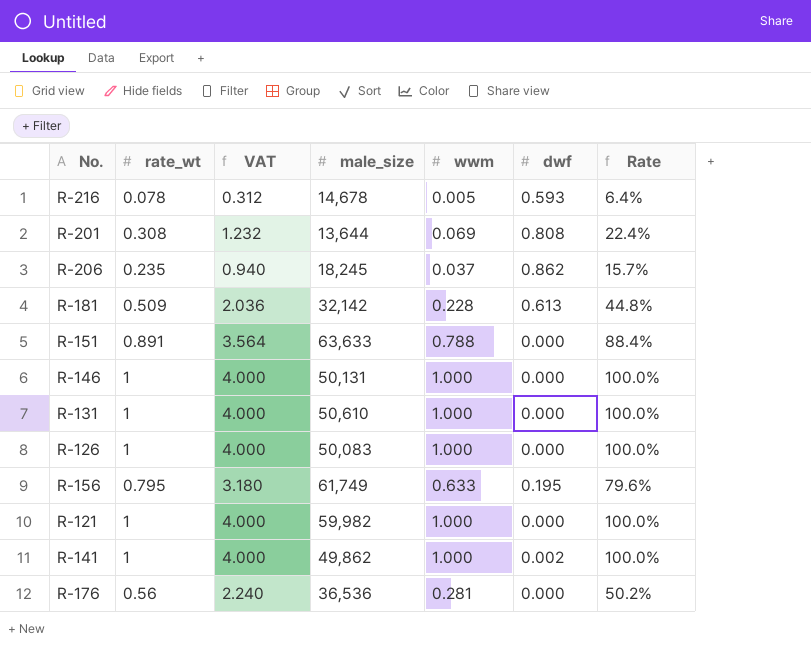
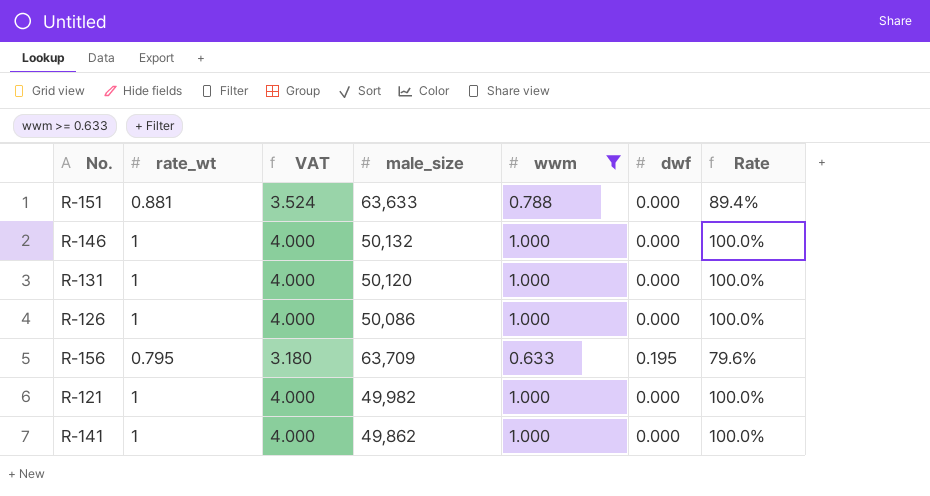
filter: none -> wwm >= 0.633
R-151 | rate_wt: 0.891 -> 0.881
R-151 | VAT: 3.564 -> 3.524
R-151 | Rate: 88.4% -> 89.4%
R-146 | male_size: 50,131 -> 50,132
R-131 | male_size: 50,610 -> 50,120
R-126 | male_size: 50,083 -> 50,086
R-156 | male_size: 61,749 -> 63,709
R-121 | male_size: 59,982 -> 49,982
R-141 | dwf: 0.002 -> 0.000

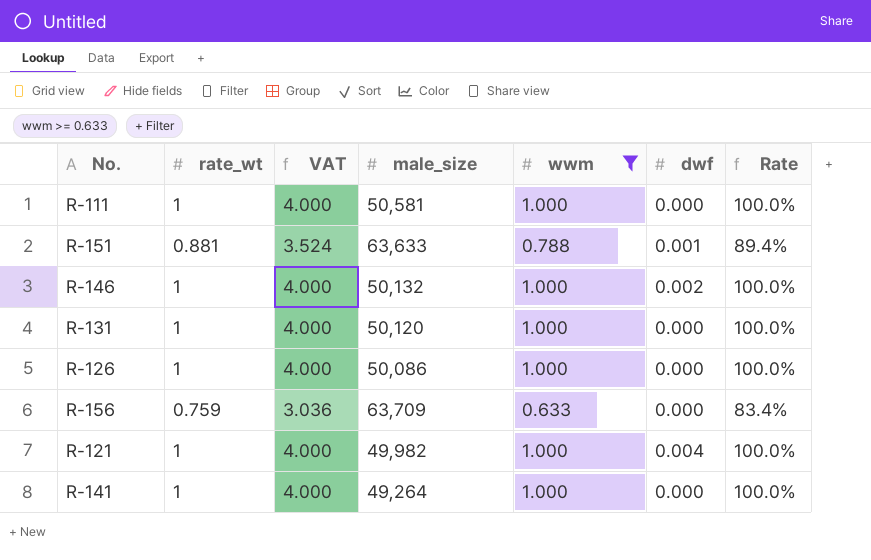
row R-111: none -> 1 | 4.000 | 50,581 | 1.000 | 0.000 | 100.0%
R-151 | dwf: 0.000 -> 0.001
R-146 | dwf: 0.000 -> 0.002
R-156 | rate_wt: 0.795 -> 0.759
R-156 | VAT: 3.180 -> 3.036
R-156 | dwf: 0.195 -> 0.000
R-156 | Rate: 79.6% -> 83.4%
R-121 | dwf: 0.000 -> 0.004
R-141 | male_size: 49,862 -> 49,264

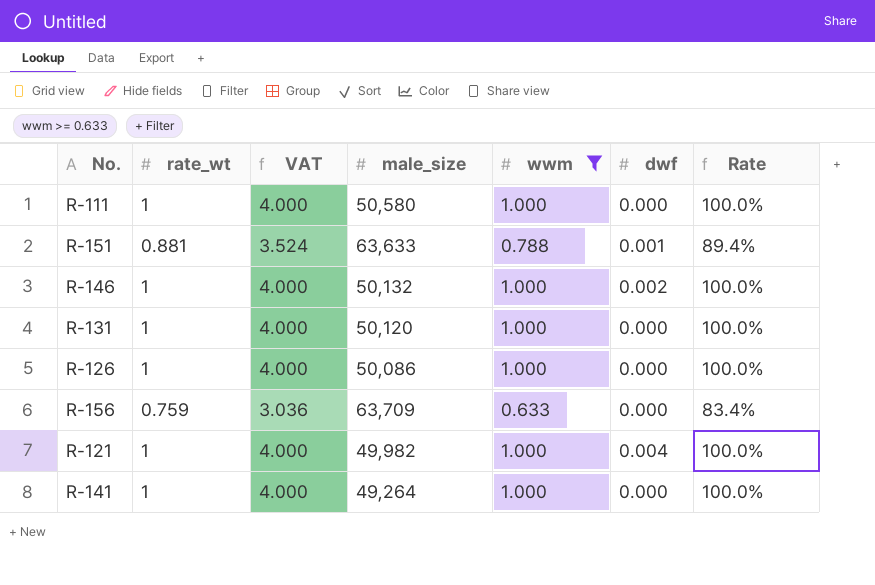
R-111 | male_size: 50,581 -> 50,580

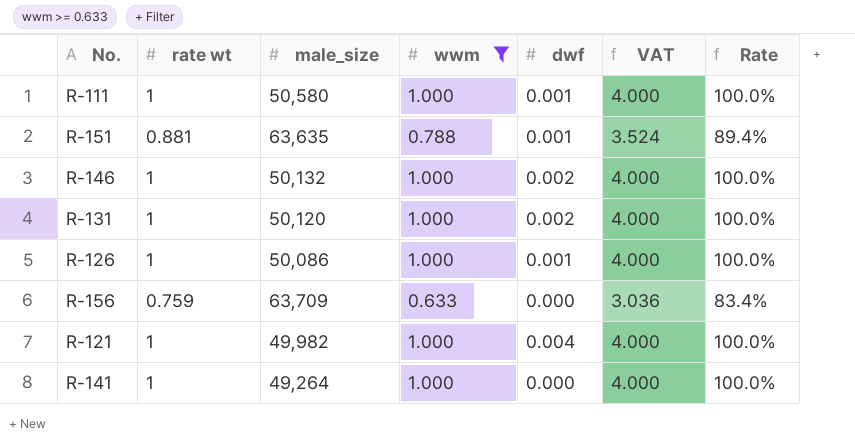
column name: rate_wt -> rate wt
column VAT | position: 3 -> 6
R-111 | dwf: 0.000 -> 0.001
R-151 | male_size: 63,633 -> 63,635
R-131 | dwf: 0.000 -> 0.002
R-126 | dwf: 0.000 -> 0.001

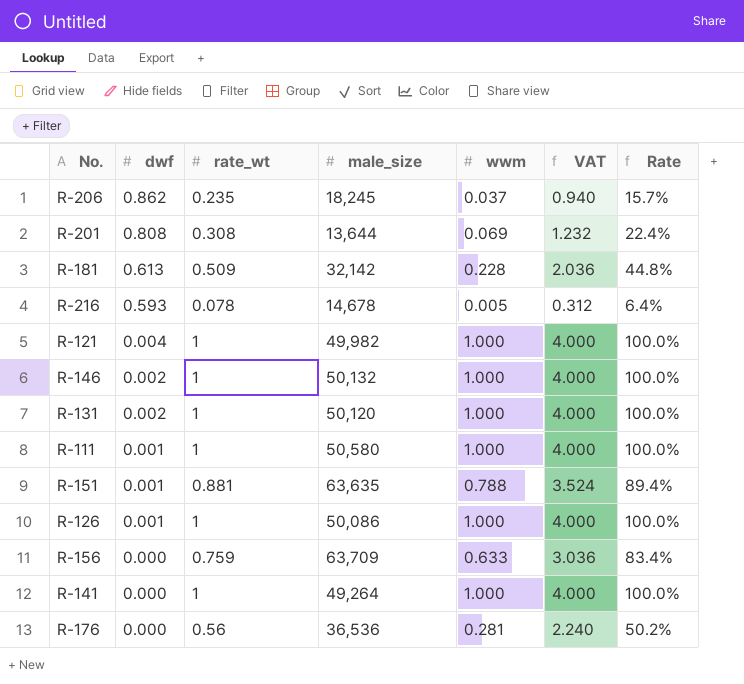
filter: wwm >= 0.633 -> none
row order: none -> dwf descending
column dwf | position: 5 -> 2
column name: rate wt -> rate_wt

